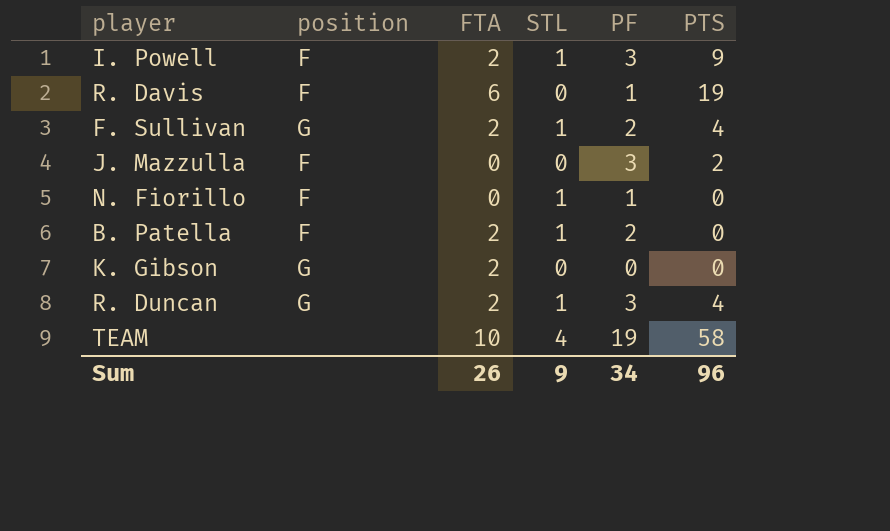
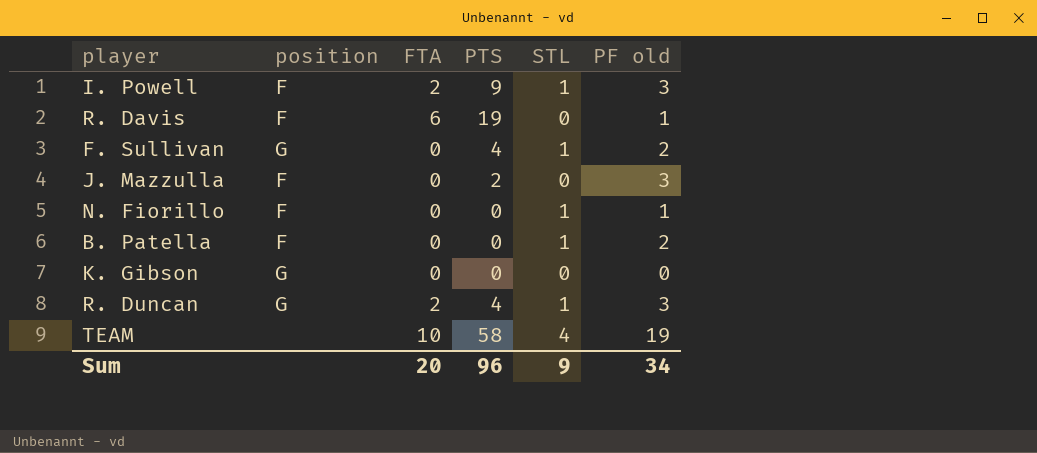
column PTS | position: 6 -> 4
column name: PF -> PF old
F. Sullivan | FTA: 2 -> 0
B. Patella | FTA: 2 -> 0
K. Gibson | FTA: 2 -> 0
Sum | FTA: 26 -> 20

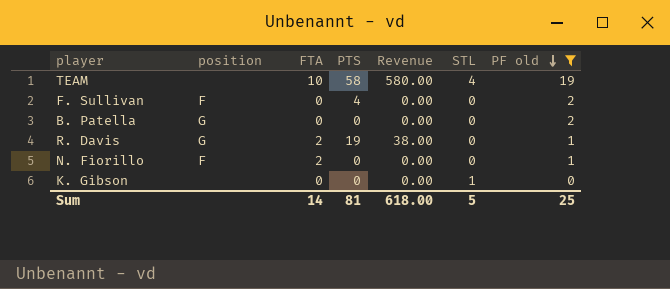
filter: none -> PF old != 3
row order: none -> PF old descending
column Revenue | formula: none -> [FTA] * [PTS]
F. Sullivan | position: G -> F
F. Sullivan | STL: 1 -> 0
B. Patella | position: F -> G
B. Patella | STL: 1 -> 0
R. Davis | position: F -> G
R. Davis | FTA: 6 -> 2
N. Fiorillo | FTA: 0 -> 2
N. Fiorillo | STL: 1 -> 0
K. Gibson | position: G -> none
K. Gibson | STL: 0 -> 1
Sum | FTA: 20 -> 14
Sum | PTS: 96 -> 81
Sum | STL: 9 -> 5
Sum | PF old: 34 -> 25

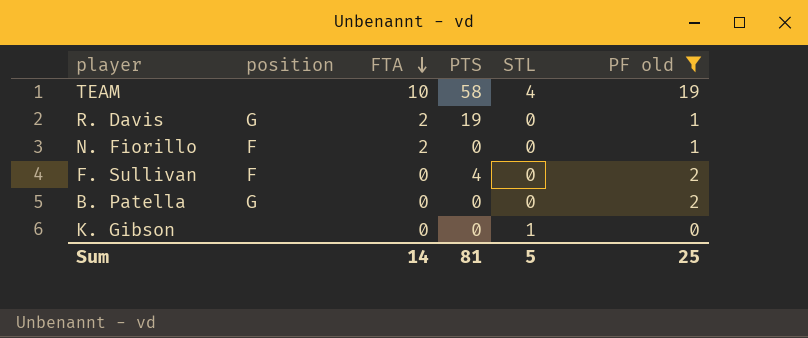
row order: PF old descending -> FTA descending
column Revenue | formula: [FTA] * [PTS] -> none

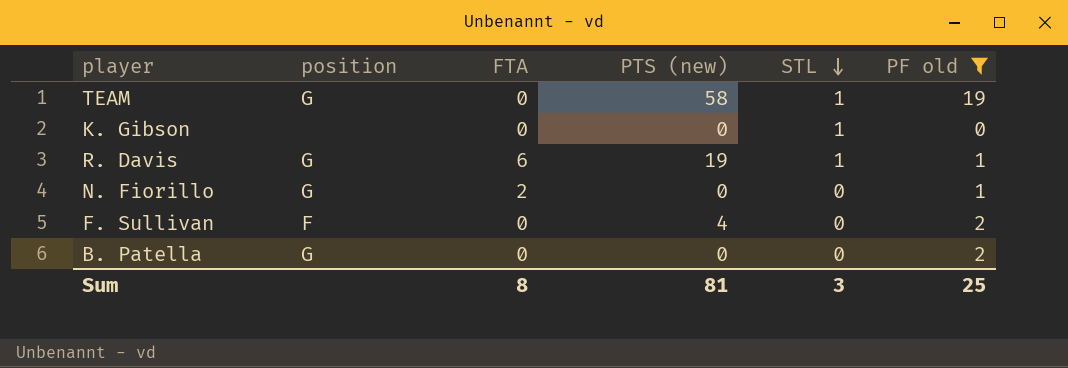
row order: FTA descending -> STL descending
column name: PTS -> PTS (new)
TEAM | position: none -> G
TEAM | FTA: 10 -> 0
TEAM | STL: 4 -> 1
R. Davis | FTA: 2 -> 6
R. Davis | STL: 0 -> 1
N. Fiorillo | position: F -> G
Sum | FTA: 14 -> 8
Sum | STL: 5 -> 3

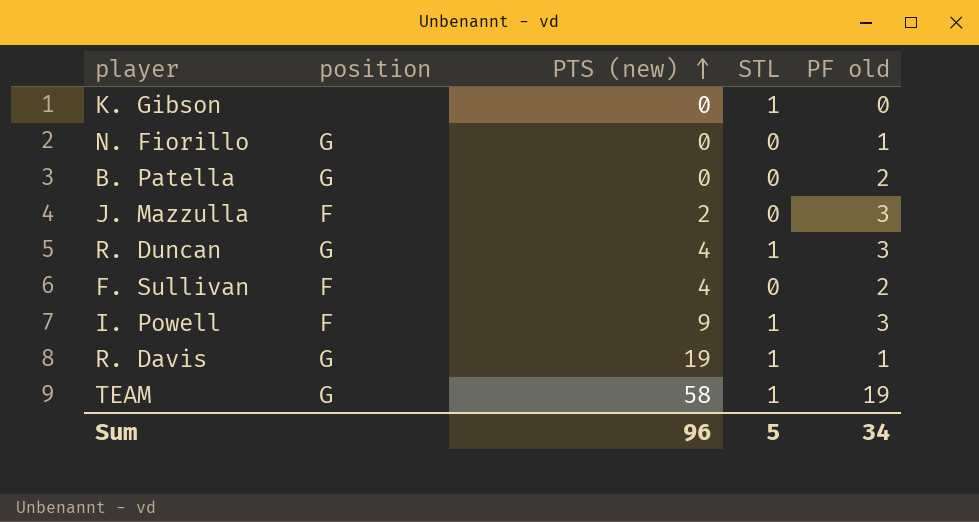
filter: PF old != 3 -> none
row order: STL descending -> PTS (new) ascending
column FTA | position: 3 -> none
Sum | PTS (new): 81 -> 96
Sum | STL: 3 -> 5
Sum | PF old: 25 -> 34

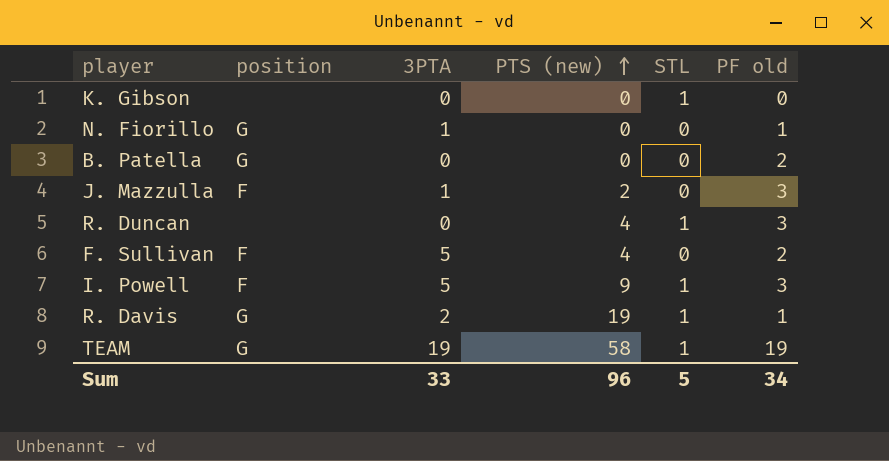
column 3PTA | position: none -> 3
R. Duncan | position: G -> none

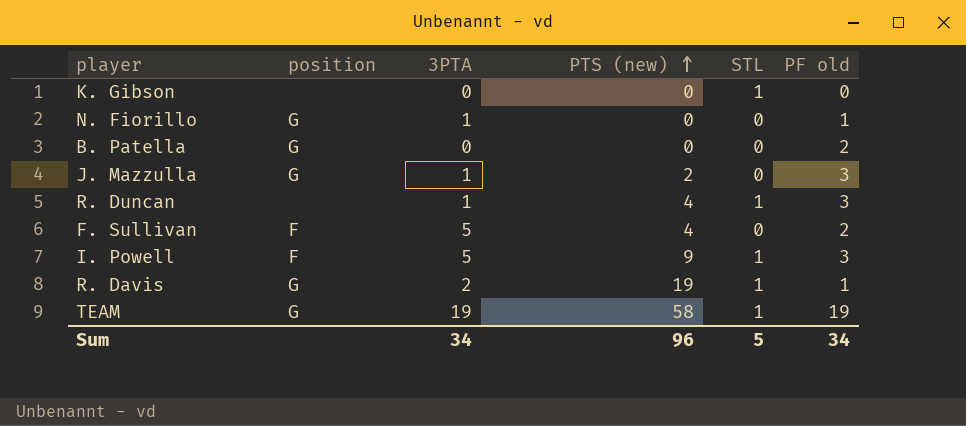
J. Mazzulla | position: F -> G
R. Duncan | 3PTA: 0 -> 1
Sum | 3PTA: 33 -> 34

